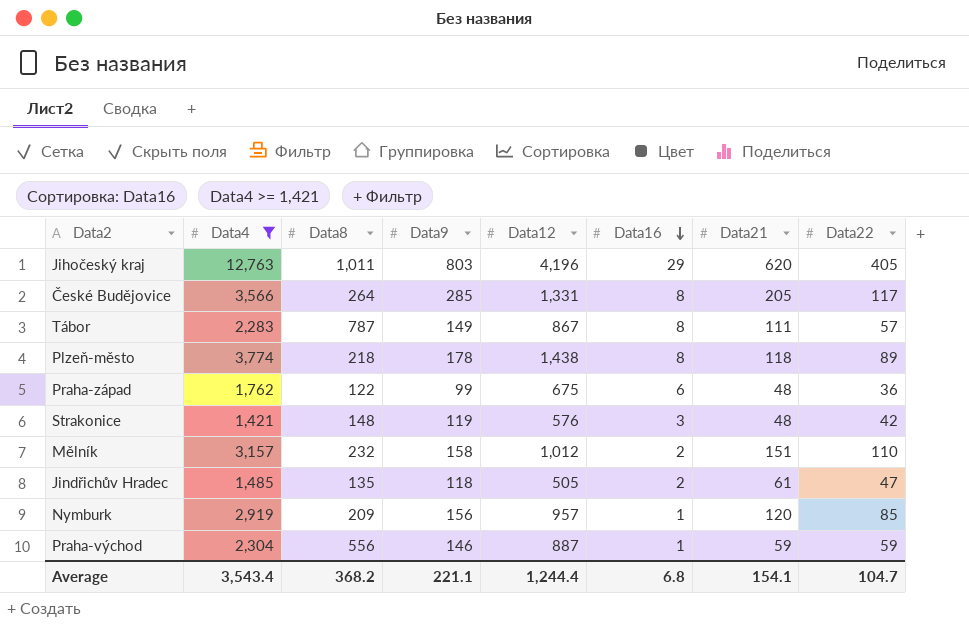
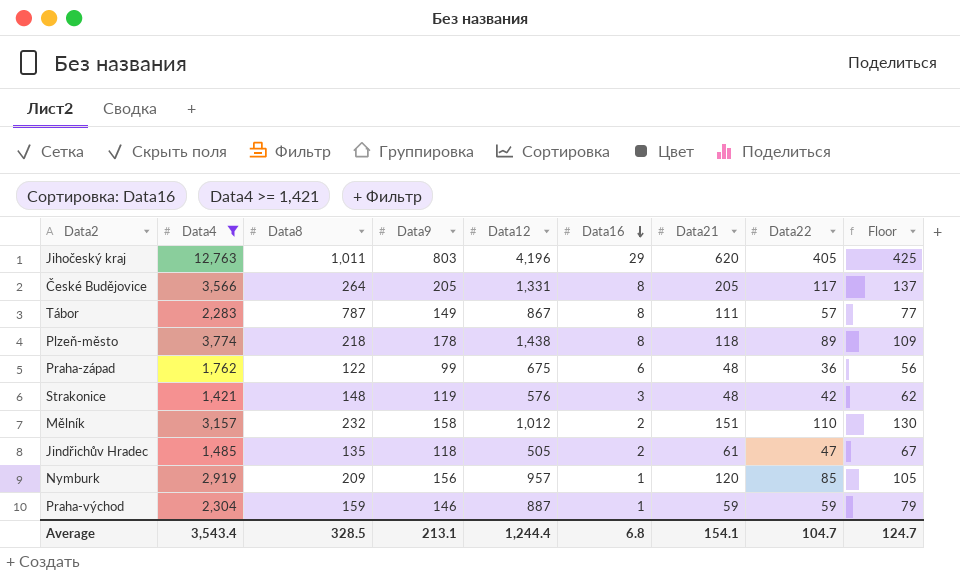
column Floor | formula: none -> [Data22] + 20
České Budějovice | Data9: 285 -> 205
Praha-východ | Data8: 556 -> 159
Average | Data8: 368.2 -> 328.5
Average | Data9: 221.1 -> 213.1

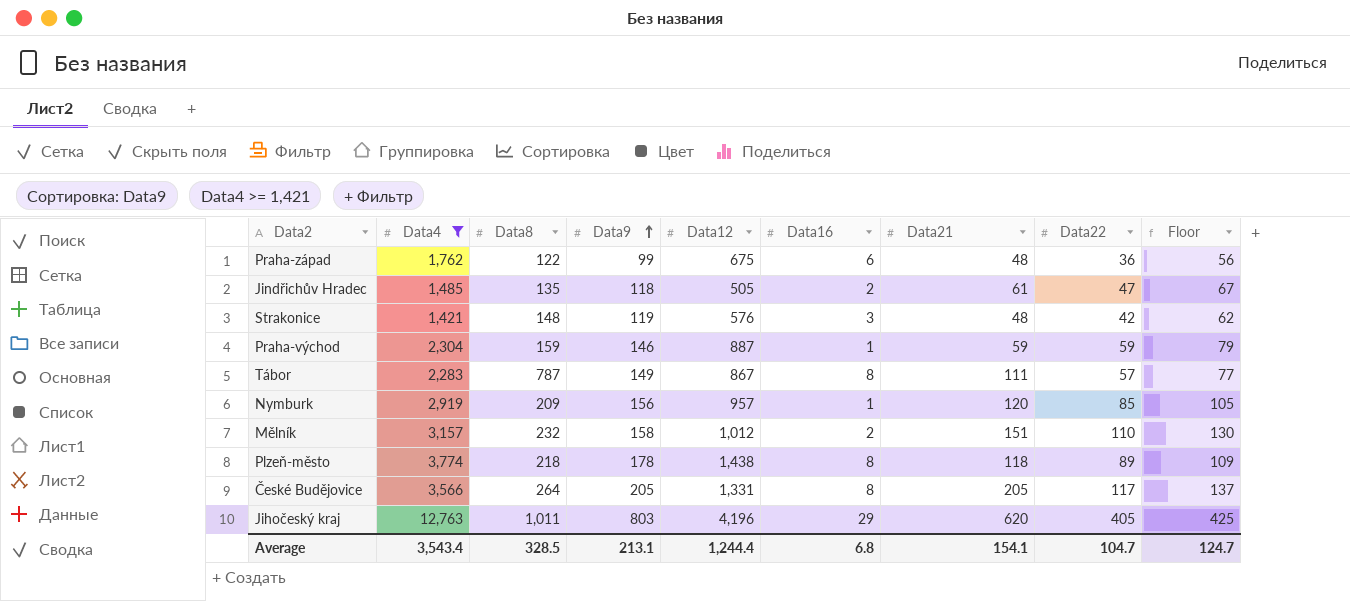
row order: Data16 descending -> Data9 ascending

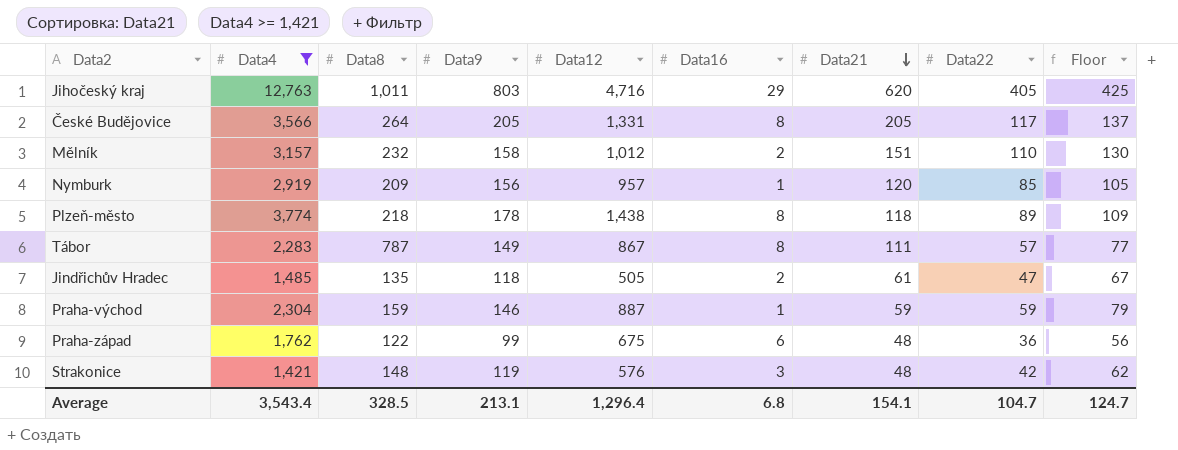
row order: Data9 ascending -> Data21 descending
Jihočeský kraj | Data12: 4,196 -> 4,716
Average | Data12: 1,244.4 -> 1,296.4

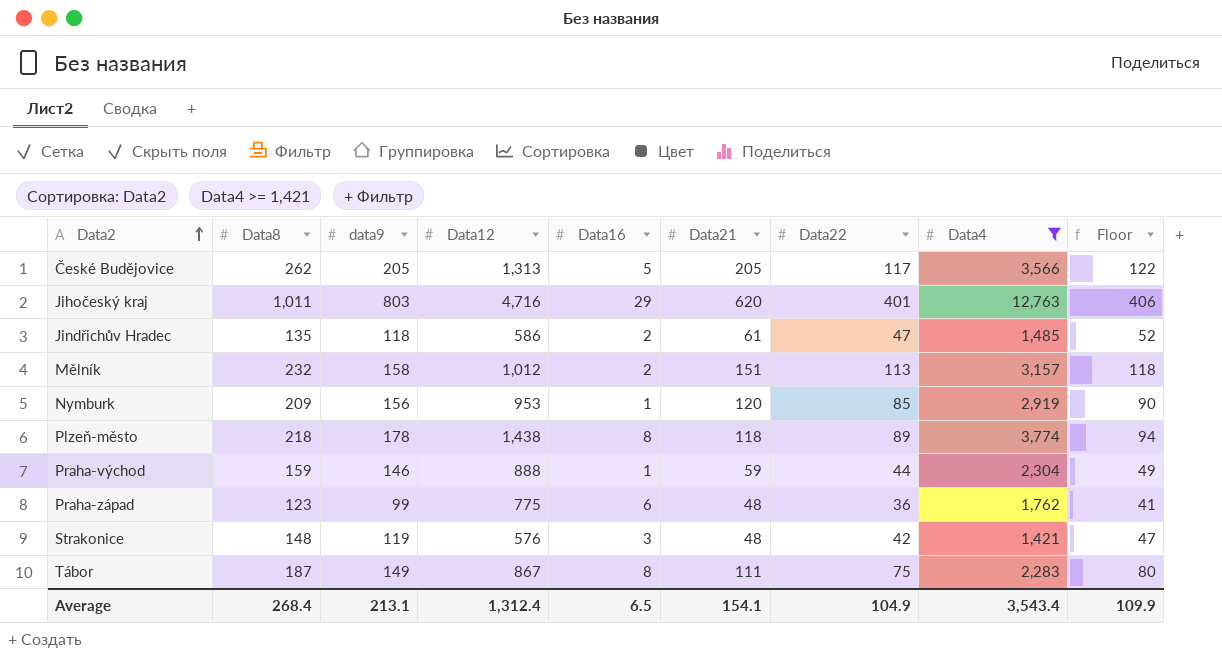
row order: Data21 descending -> Data2 ascending
column name: Data9 -> data9
column Data4 | position: 2 -> 8
column Floor | formula: [Data22] + 20 -> [Data22] + 5
České Budějovice | Data8: 264 -> 262
České Budějovice | Data12: 1,331 -> 1,313
České Budějovice | Data16: 8 -> 5
Jihočeský kraj | Data22: 405 -> 401
Jindřichův Hradec | Data12: 505 -> 586
Mělník | Data22: 110 -> 113
Nymburk | Data12: 957 -> 953
Praha-východ | Data12: 887 -> 888
Praha-východ | Data22: 59 -> 44
Praha-západ | Data8: 122 -> 123
Praha-západ | Data12: 675 -> 775
Tábor | Data8: 787 -> 187
Tábor | Data22: 57 -> 75
Average | Data8: 328.5 -> 268.4
Average | Data12: 1,296.4 -> 1,312.4
Average | Data16: 6.8 -> 6.5
Average | Data22: 104.7 -> 104.9
Average | Floor: 124.7 -> 109.9

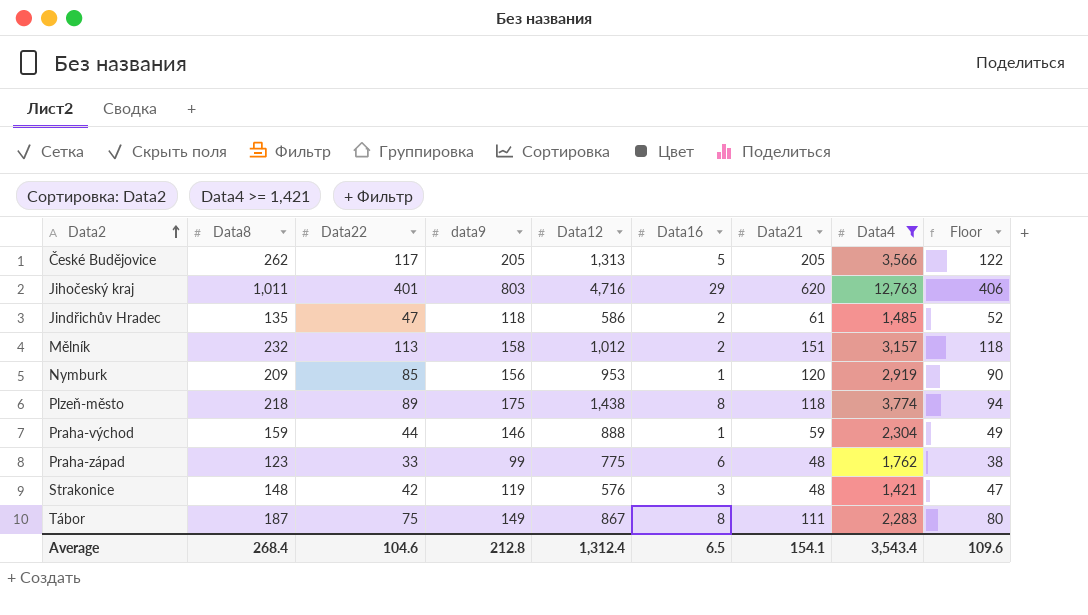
column Data22 | position: 7 -> 3
Plzeň-město | data9: 178 -> 175
Praha-západ | Data22: 36 -> 33
Praha-západ | Floor: 41 -> 38
Average | Data22: 104.9 -> 104.6
Average | data9: 213.1 -> 212.8
Average | Floor: 109.9 -> 109.6

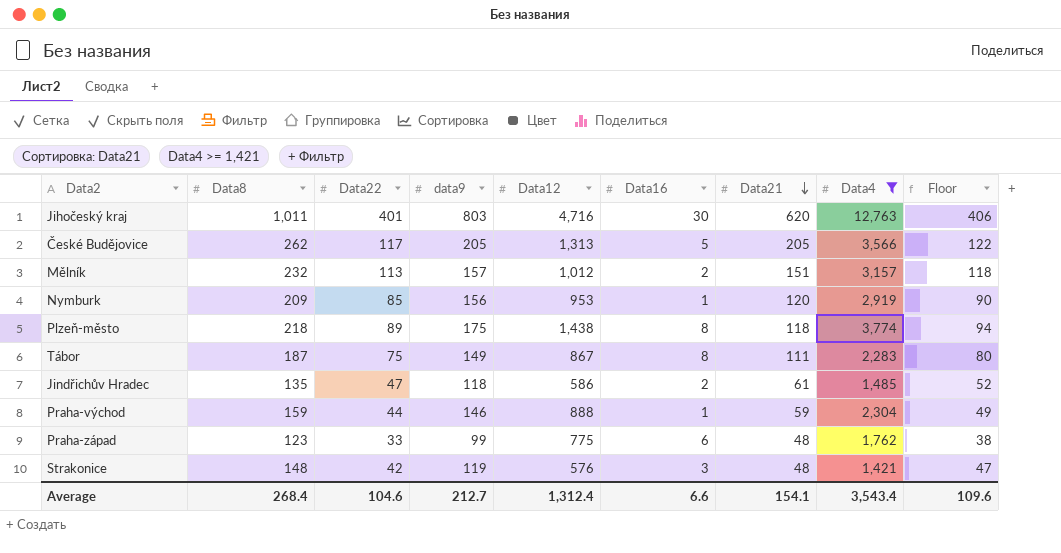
row order: Data2 ascending -> Data21 descending
Jihočeský kraj | Data16: 29 -> 30
Mělník | data9: 158 -> 157
Average | data9: 212.8 -> 212.7
Average | Data16: 6.5 -> 6.6

